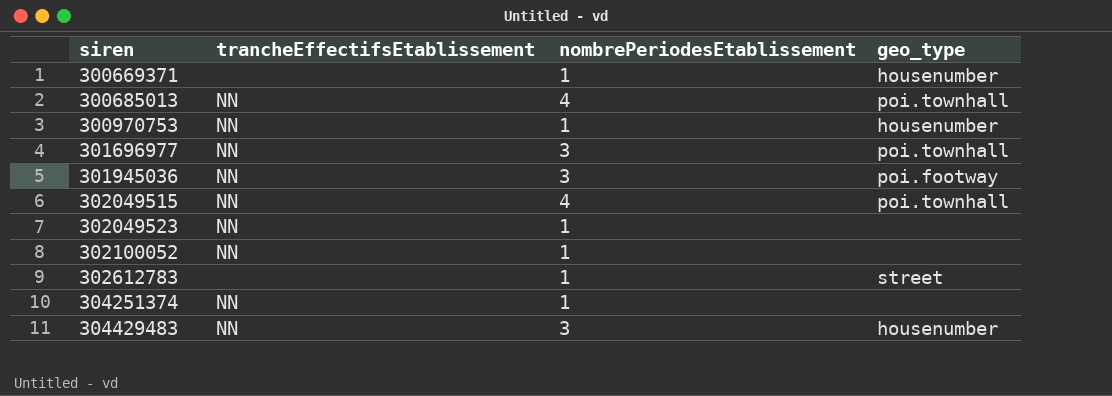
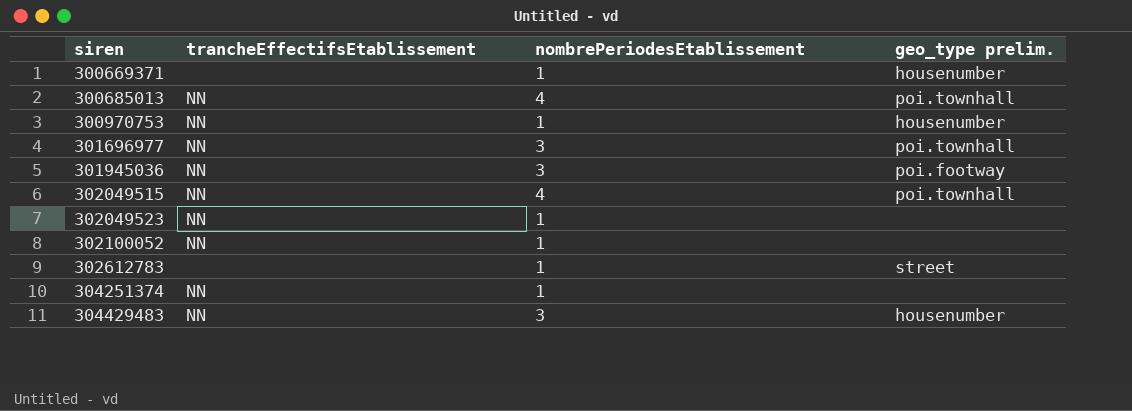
column name: geo_type -> geo_type prelim.

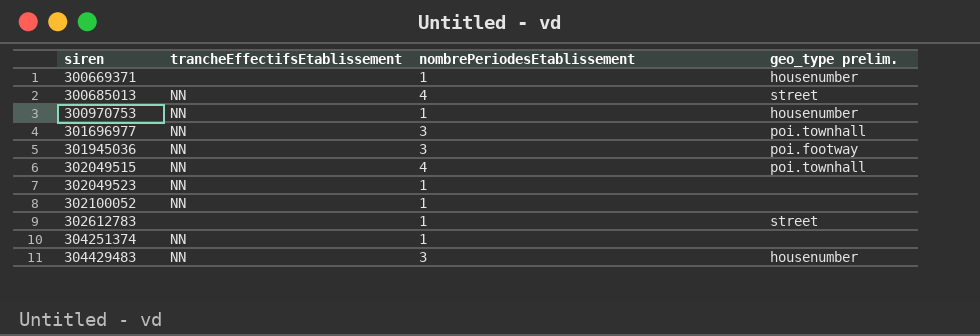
300685013 | geo_type prelim.: poi.townhall -> street

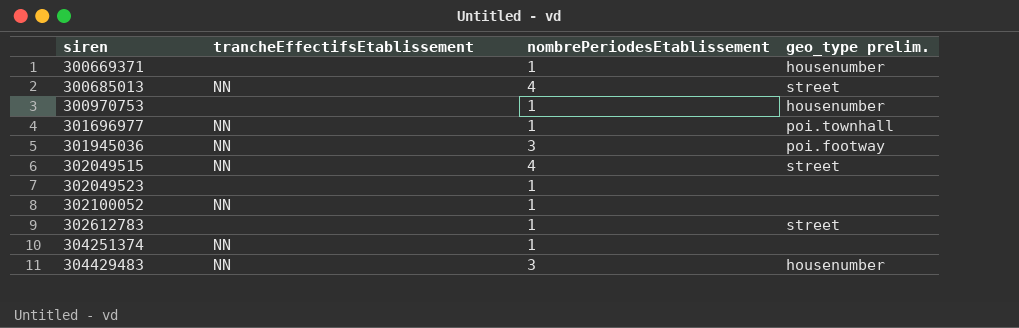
300970753 | trancheEffectifsEtablissement: NN -> none
301696977 | nombrePeriodesEtablissement: 3 -> 1
302049515 | geo_type prelim.: poi.townhall -> street
302049523 | trancheEffectifsEtablissement: NN -> none

